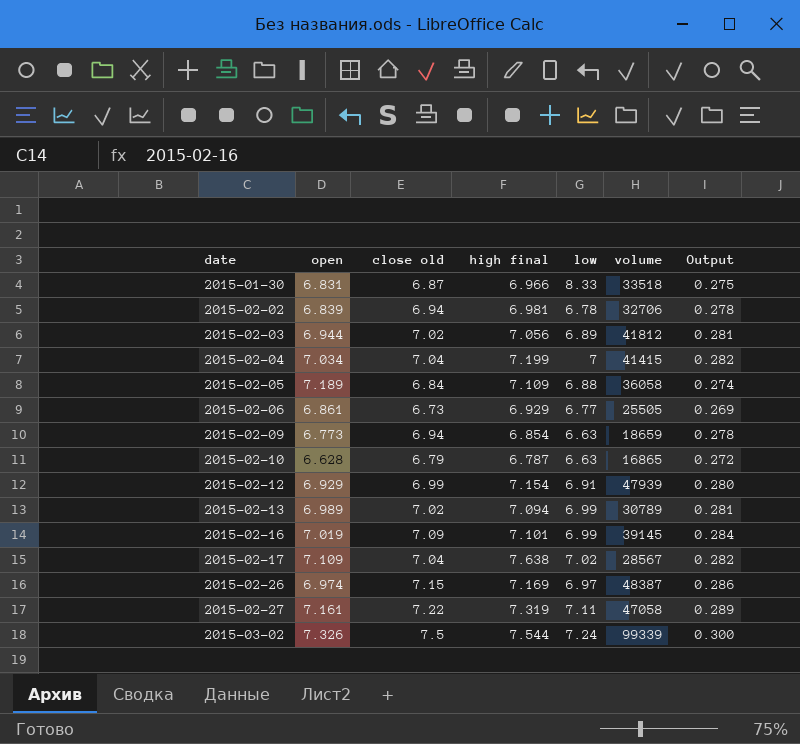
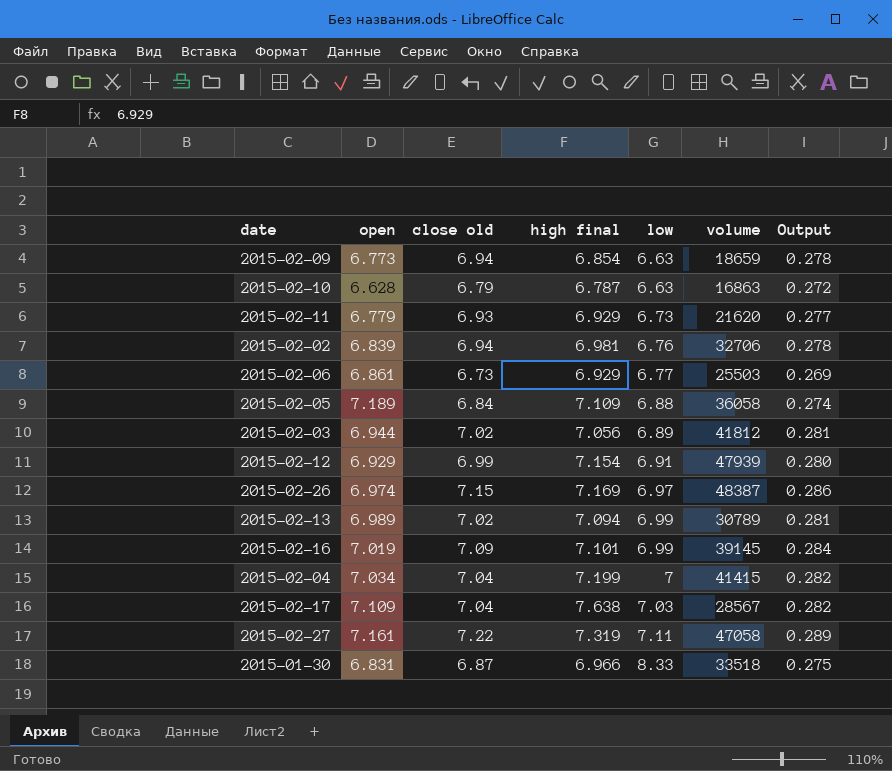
row order: date ascending -> low ascending
row 2015-03-02: 7.326 | 7.5 | 7.544 | 7.24 | 99339 | 0.300 -> none
2015-02-10 | volume: 16865 -> 16863
row 2015-02-11: none -> 6.779 | 6.93 | 6.929 | 6.73 | 21620 | 0.277
2015-02-02 | low: 6.78 -> 6.76
2015-02-06 | volume: 25505 -> 25503
2015-02-17 | low: 7.02 -> 7.03

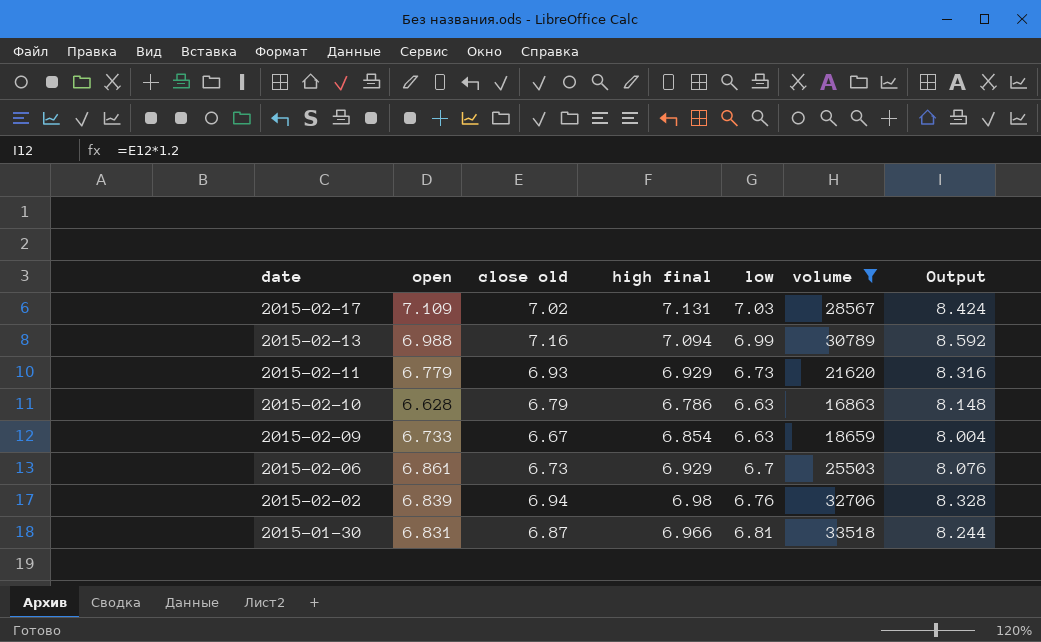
filter: none -> volume <= 33518
row order: low ascending -> date descending
column Output | formula: [close old] * 0.04 -> [close old] * 1.2
2015-02-17 | close old: 7.04 -> 7.02
2015-02-17 | high final: 7.638 -> 7.131
2015-02-13 | open: 6.989 -> 6.988
2015-02-13 | close old: 7.02 -> 7.16
2015-02-10 | high final: 6.787 -> 6.786
2015-02-09 | open: 6.773 -> 6.733
2015-02-09 | close old: 6.94 -> 6.67
2015-02-06 | low: 6.77 -> 6.7
2015-02-02 | high final: 6.981 -> 6.98
2015-01-30 | low: 8.33 -> 6.81

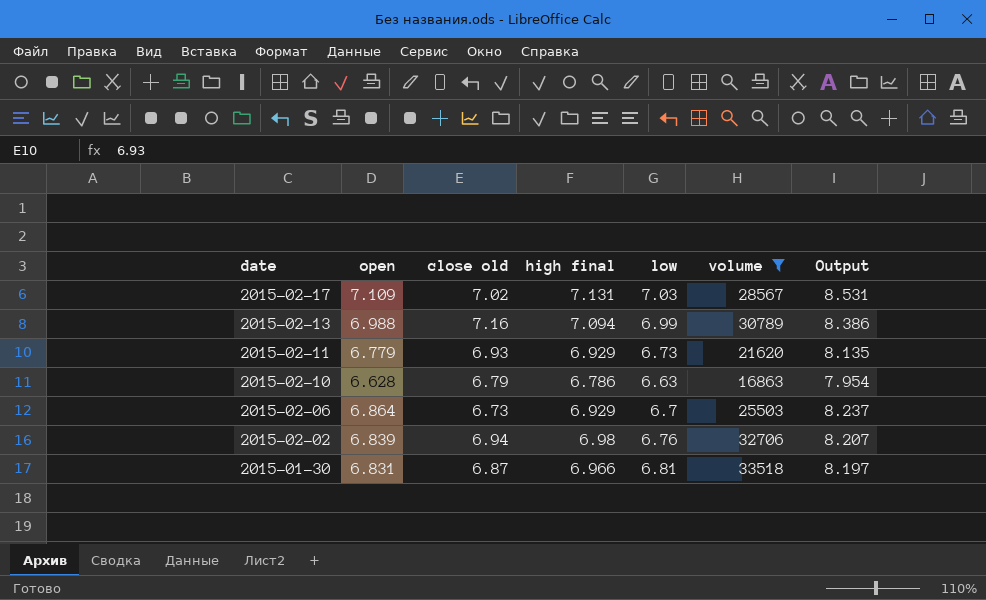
column Output | formula: [close old] * 1.2 -> [open] * 1.2
row 2015-02-09: 6.733 | 6.67 | 6.854 | 6.63 | 18659 | 8.004 -> none
2015-02-06 | open: 6.861 -> 6.864

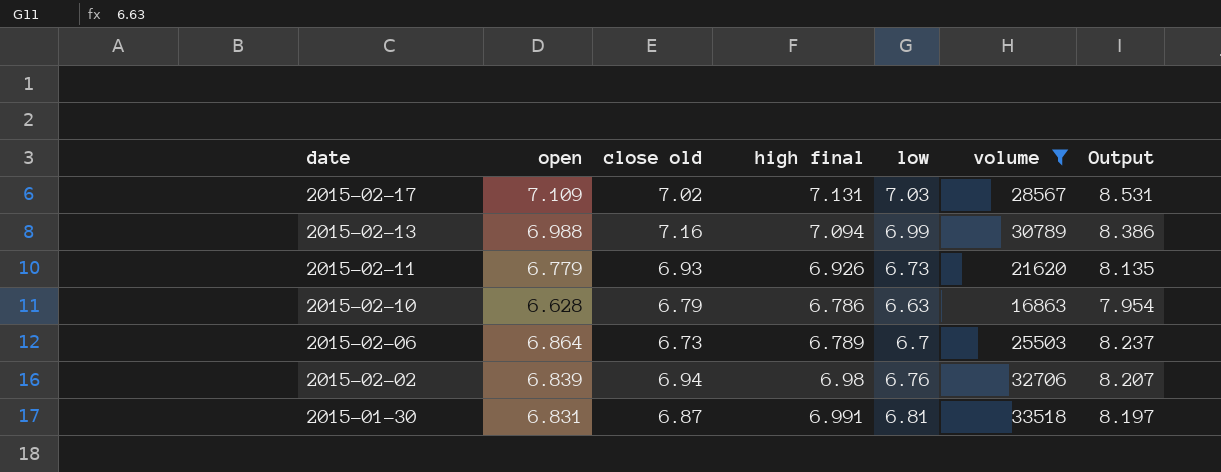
2015-02-11 | high final: 6.929 -> 6.926
2015-02-06 | high final: 6.929 -> 6.789
2015-01-30 | high final: 6.966 -> 6.991

